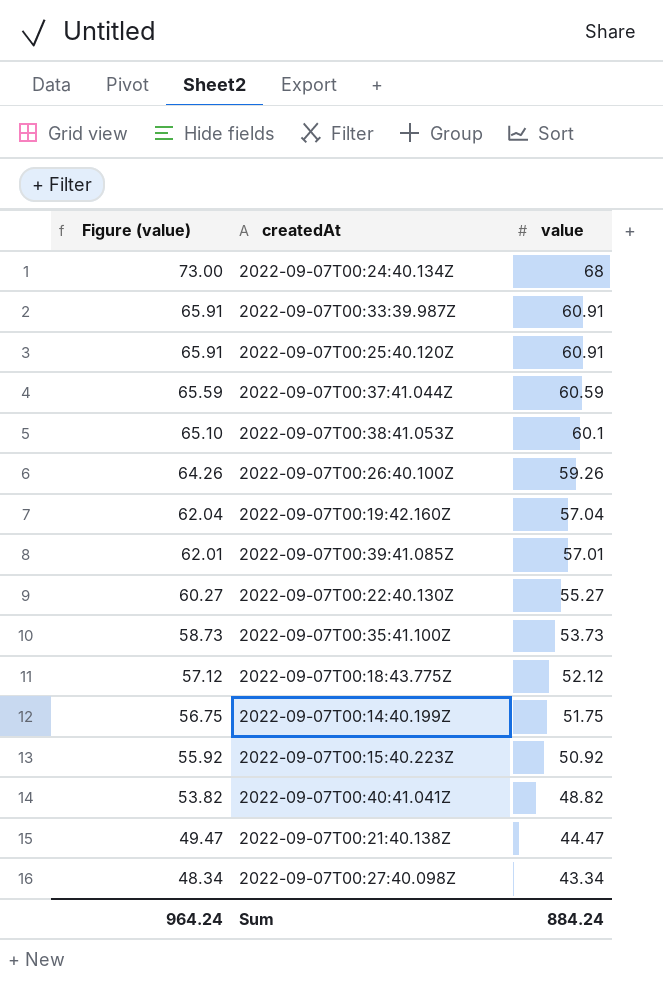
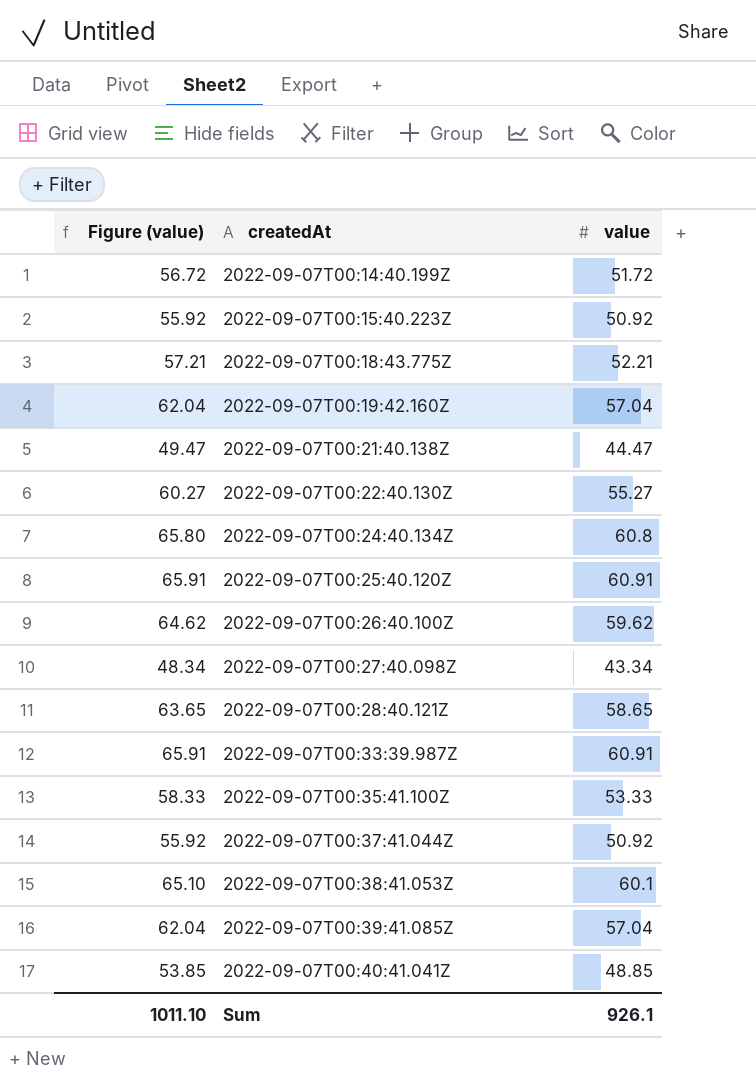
row order: Figure (value) descending -> createdAt ascending
2022-09-07T00:14:40.199Z | Figure (value): 56.75 -> 56.72
2022-09-07T00:14:40.199Z | value: 51.75 -> 51.72
2022-09-07T00:18:43.775Z | Figure (value): 57.12 -> 57.21
2022-09-07T00:18:43.775Z | value: 52.12 -> 52.21
2022-09-07T00:24:40.134Z | Figure (value): 73.00 -> 65.80
2022-09-07T00:24:40.134Z | value: 68 -> 60.8
2022-09-07T00:26:40.100Z | Figure (value): 64.26 -> 64.62
2022-09-07T00:26:40.100Z | value: 59.26 -> 59.62
row 2022-09-07T00:28:40.121Z: none -> 63.65 | 58.65
2022-09-07T00:35:41.100Z | Figure (value): 58.73 -> 58.33
2022-09-07T00:35:41.100Z | value: 53.73 -> 53.33
2022-09-07T00:37:41.044Z | Figure (value): 65.59 -> 55.92
2022-09-07T00:37:41.044Z | value: 60.59 -> 50.92
2022-09-07T00:39:41.085Z | Figure (value): 62.01 -> 62.04
2022-09-07T00:39:41.085Z | value: 57.01 -> 57.04
2022-09-07T00:40:41.041Z | Figure (value): 53.82 -> 53.85
2022-09-07T00:40:41.041Z | value: 48.82 -> 48.85
Sum | Figure (value): 964.24 -> 1011.10
Sum | value: 884.24 -> 926.1

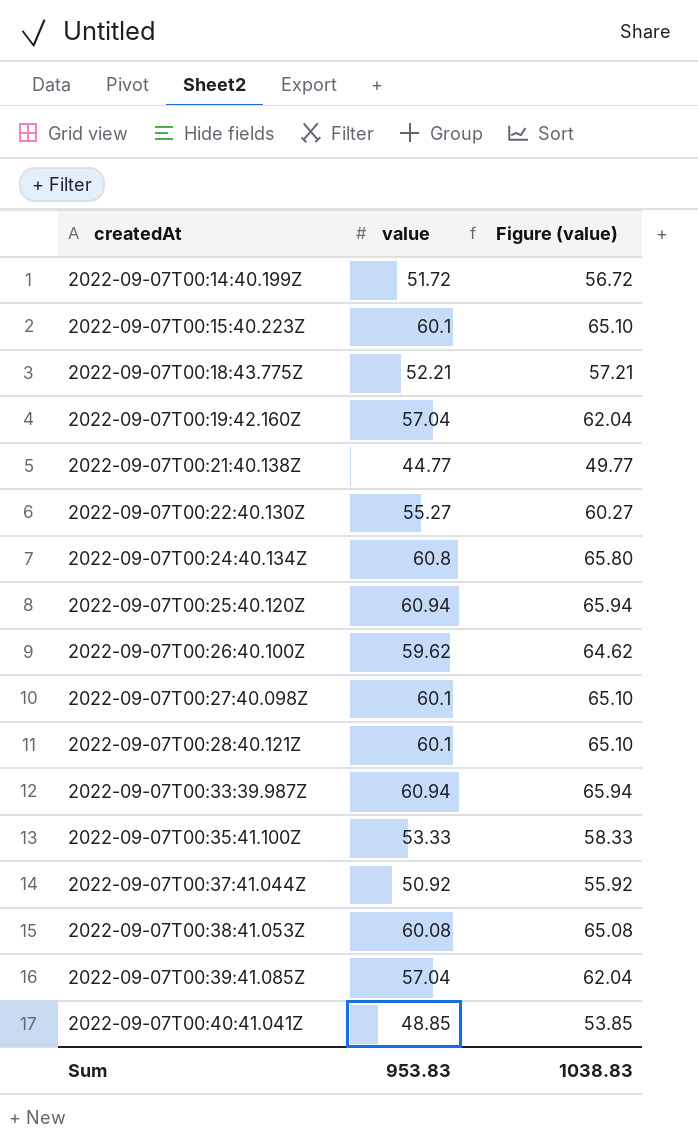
column Figure (value) | position: 1 -> 3
2022-09-07T00:15:40.223Z | value: 50.92 -> 60.1
2022-09-07T00:15:40.223Z | Figure (value): 55.92 -> 65.10
2022-09-07T00:21:40.138Z | value: 44.47 -> 44.77
2022-09-07T00:21:40.138Z | Figure (value): 49.47 -> 49.77
2022-09-07T00:25:40.120Z | value: 60.91 -> 60.94
2022-09-07T00:25:40.120Z | Figure (value): 65.91 -> 65.94
2022-09-07T00:27:40.098Z | value: 43.34 -> 60.1
2022-09-07T00:27:40.098Z | Figure (value): 48.34 -> 65.10
2022-09-07T00:28:40.121Z | value: 58.65 -> 60.1
2022-09-07T00:28:40.121Z | Figure (value): 63.65 -> 65.10
2022-09-07T00:33:39.987Z | value: 60.91 -> 60.94
2022-09-07T00:33:39.987Z | Figure (value): 65.91 -> 65.94
2022-09-07T00:38:41.053Z | value: 60.1 -> 60.08
2022-09-07T00:38:41.053Z | Figure (value): 65.10 -> 65.08
Sum | value: 926.1 -> 953.83
Sum | Figure (value): 1011.10 -> 1038.83

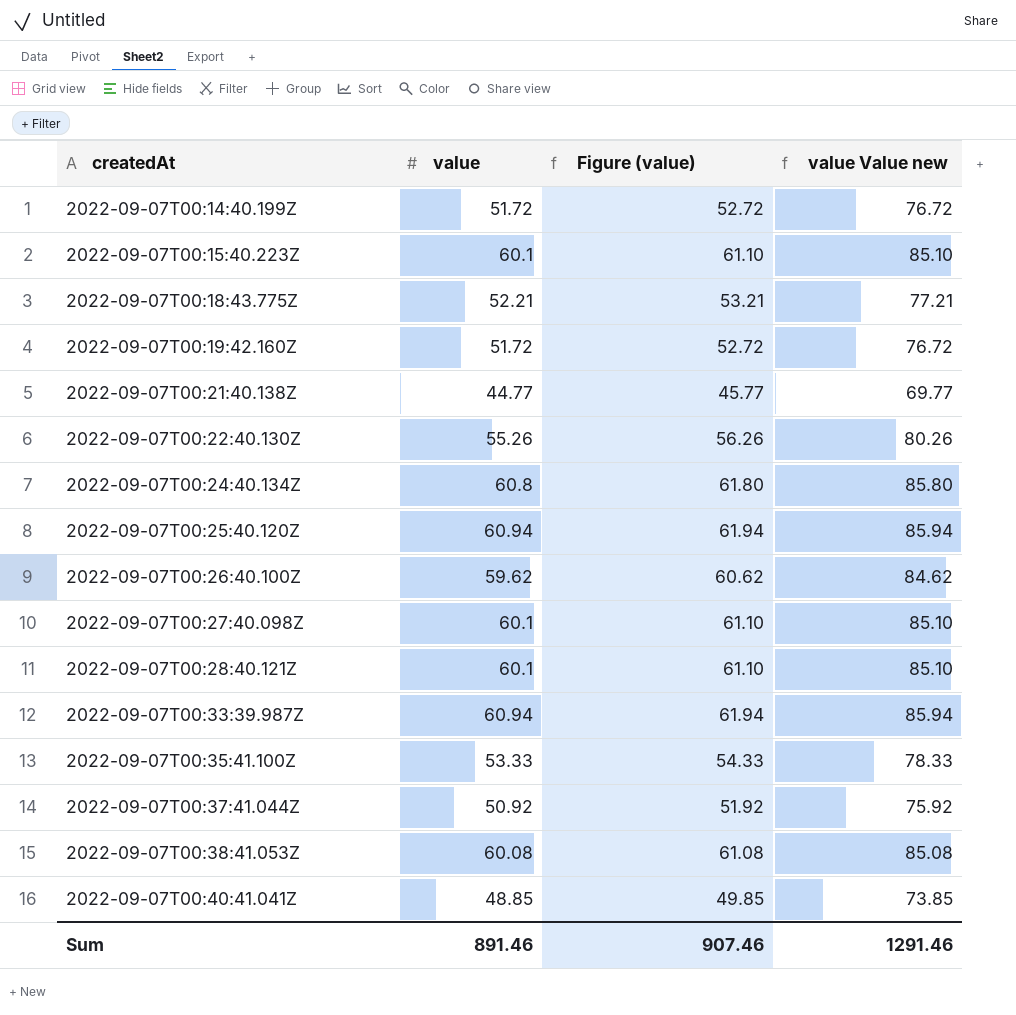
column Figure (value) | formula: [value] + 5 -> [value] + 1
column value Value new | formula: none -> [value] + 25
row 2022-09-07T00:39:41.085Z: 57.04 | 62.04 -> none
2022-09-07T00:19:42.160Z | value: 57.04 -> 51.72
2022-09-07T00:22:40.130Z | value: 55.27 -> 55.26
Sum | value: 953.83 -> 891.46
Sum | Figure (value): 1038.83 -> 907.46

